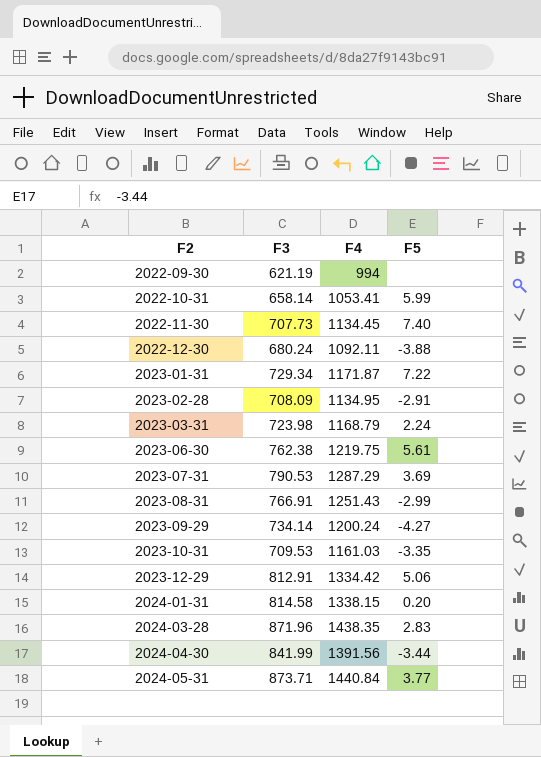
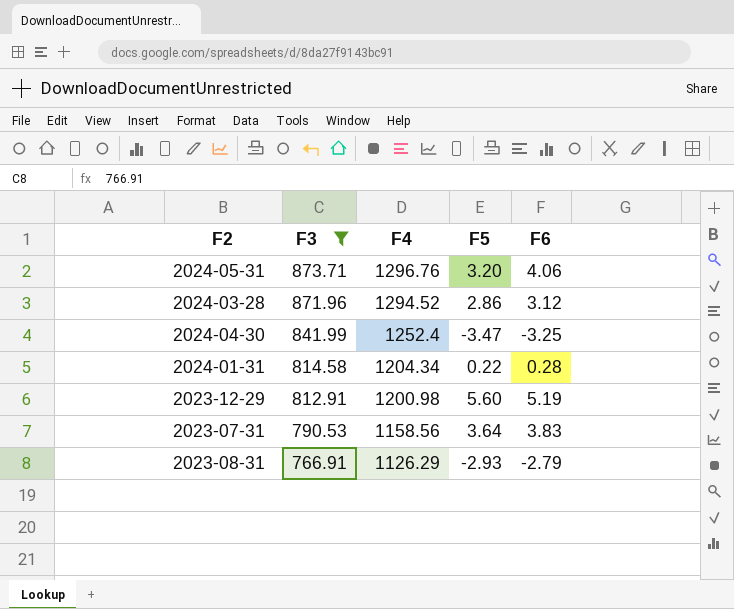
filter: none -> F3 >= 766.91
row order: F2 ascending -> F3 descending
column F6 | position: none -> 5
2024-05-31 | F4: 1440.84 -> 1296.76
2024-05-31 | F5: 3.77 -> 3.20
2024-03-28 | F4: 1438.35 -> 1294.52
2024-03-28 | F5: 2.83 -> 2.86
2024-04-30 | F4: 1391.56 -> 1252.4
2024-04-30 | F5: -3.44 -> -3.47
2024-01-31 | F4: 1338.15 -> 1204.34
2024-01-31 | F5: 0.20 -> 0.22
2023-12-29 | F4: 1334.42 -> 1200.98
2023-12-29 | F5: 5.06 -> 5.60
2023-07-31 | F4: 1287.29 -> 1158.56
2023-07-31 | F5: 3.69 -> 3.64
2023-08-31 | F4: 1251.43 -> 1126.29
2023-08-31 | F5: -2.99 -> -2.93

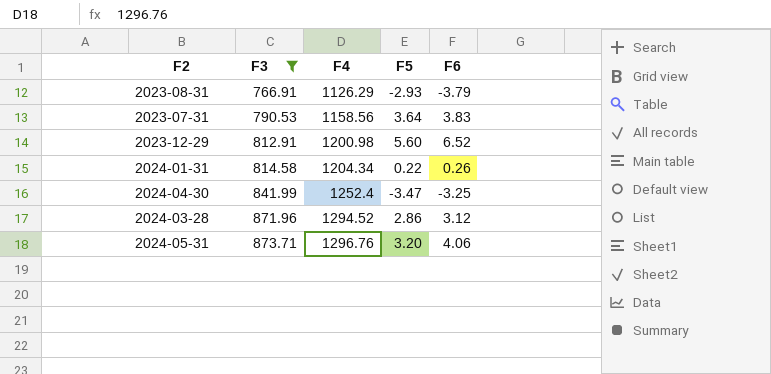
row order: F3 descending -> F3 ascending
2023-08-31 | F6: -2.79 -> -3.79
2023-12-29 | F6: 5.19 -> 6.52
2024-01-31 | F6: 0.28 -> 0.26

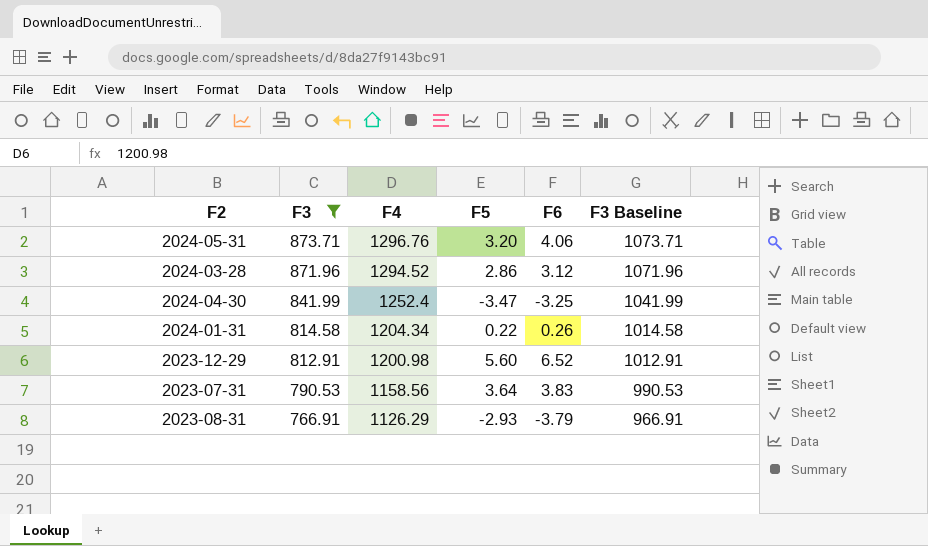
row order: F3 ascending -> F3 descending
column F3 Baseline | formula: none -> [F3] + 200

